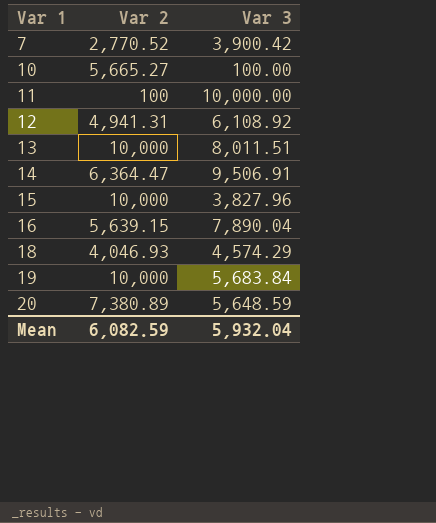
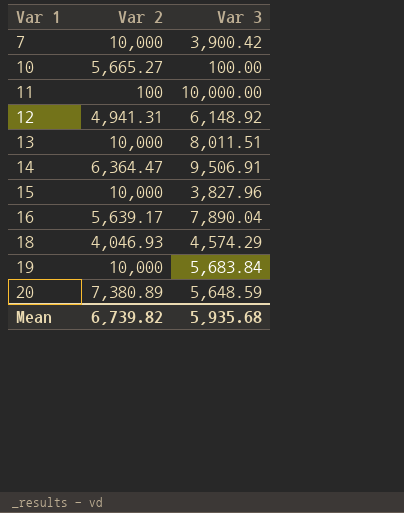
7 | Var 2: 2,770.52 -> 10,000
12 | Var 3: 6,108.92 -> 6,148.92
16 | Var 2: 5,639.15 -> 5,639.17
Mean | Var 2: 6,082.59 -> 6,739.82
Mean | Var 3: 5,932.04 -> 5,935.68

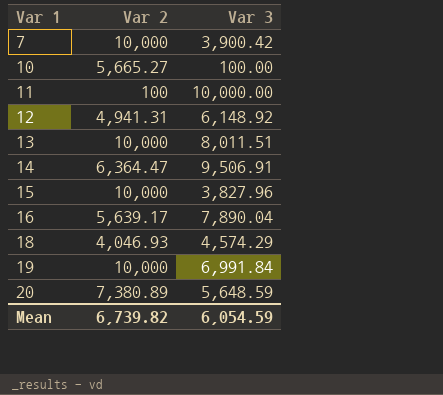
19 | Var 3: 5,683.84 -> 6,991.84
Mean | Var 3: 5,935.68 -> 6,054.59

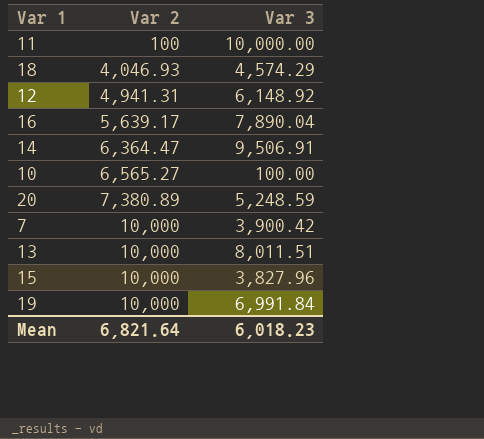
row order: Var 1 ascending -> Var 2 ascending
10 | Var 2: 5,665.27 -> 6,565.27
20 | Var 3: 5,648.59 -> 5,248.59
Mean | Var 2: 6,739.82 -> 6,821.64
Mean | Var 3: 6,054.59 -> 6,018.23

